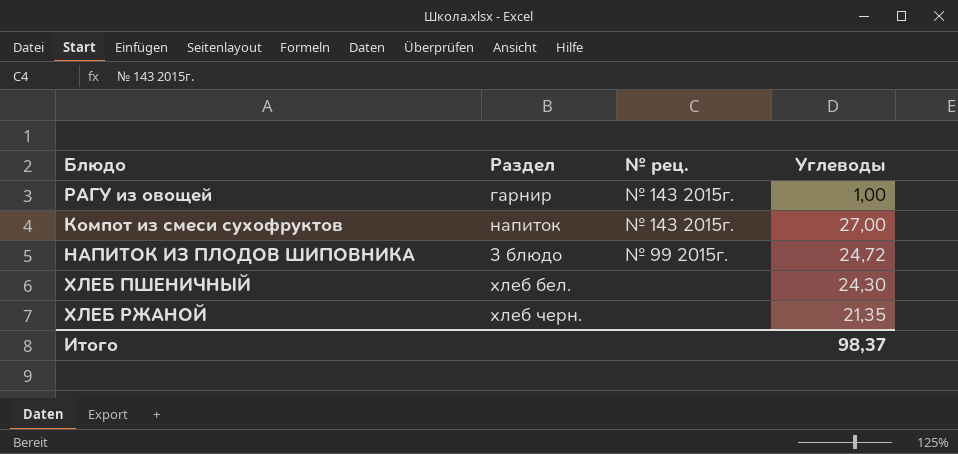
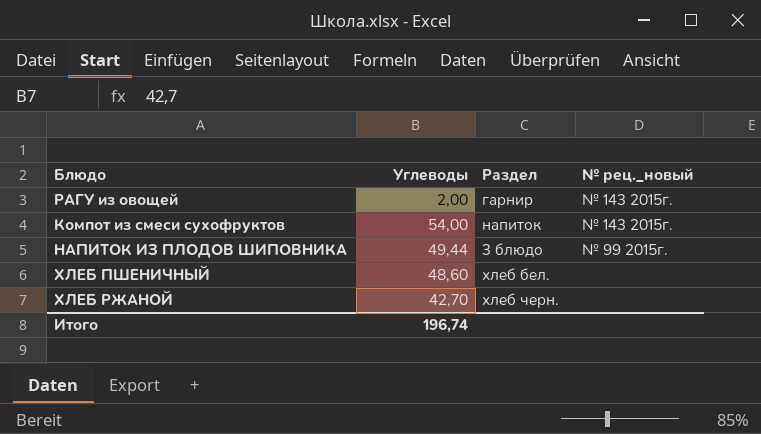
column Углеводы | position: 4 -> 2
column name: № рец. -> № рец._новый
РАГУ из овощей | Углеводы: 1,00 -> 2,00
Компот из смеси сухофруктов | Углеводы: 27,00 -> 54,00
НАПИТОК ИЗ ПЛОДОВ ШИПОВНИКА | Углеводы: 24,72 -> 49,44
ХЛЕБ ПШЕНИЧНЫЙ | Углеводы: 24,30 -> 48,60
ХЛЕБ РЖАНОЙ | Углеводы: 21,35 -> 42,70
Итого | Углеводы: 98,37 -> 196,74

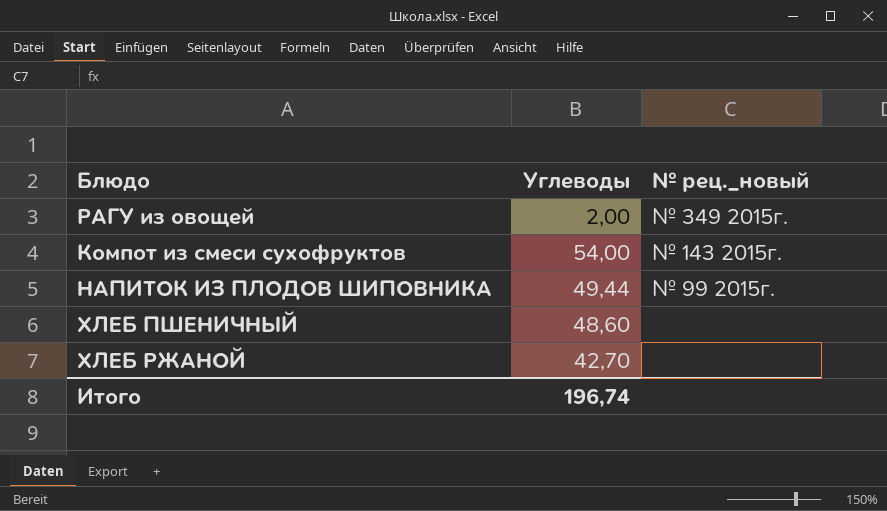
column Раздел | position: 3 -> none
РАГУ из овощей | № рец._новый: № 143 2015г. -> № 349 2015г.

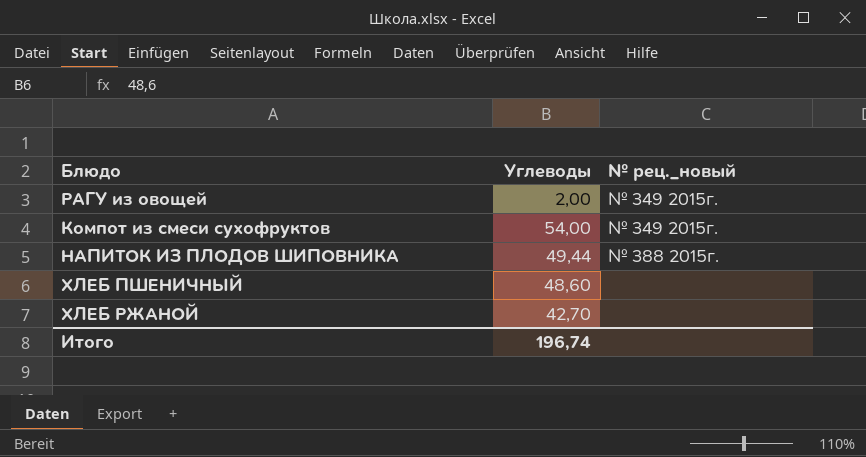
Компот из смеси сухофруктов | № рец._новый: № 143 2015г. -> № 349 2015г.
НАПИТОК ИЗ ПЛОДОВ ШИПОВНИКА | № рец._новый: № 99 2015г. -> № 388 2015г.

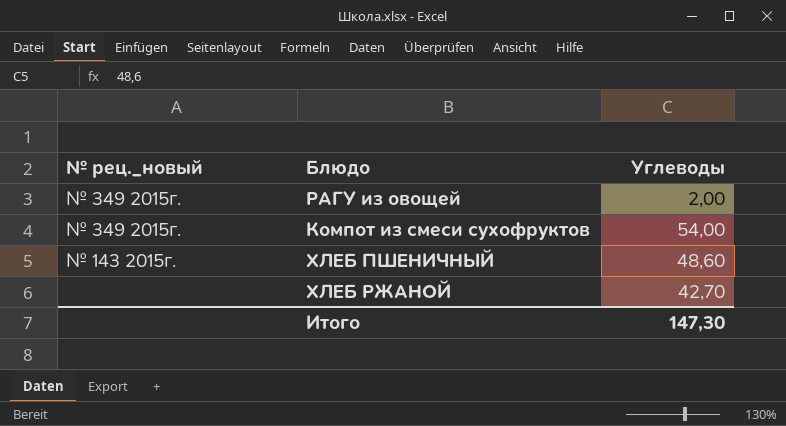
column № рец._новый | position: 3 -> 1
row НАПИТОК ИЗ ПЛОДОВ ШИПОВНИКА: 49,44 | № 388 2015г. -> none
ХЛЕБ ПШЕНИЧНЫЙ | № рец._новый: none -> № 143 2015г.
Итого | Углеводы: 196,74 -> 147,30

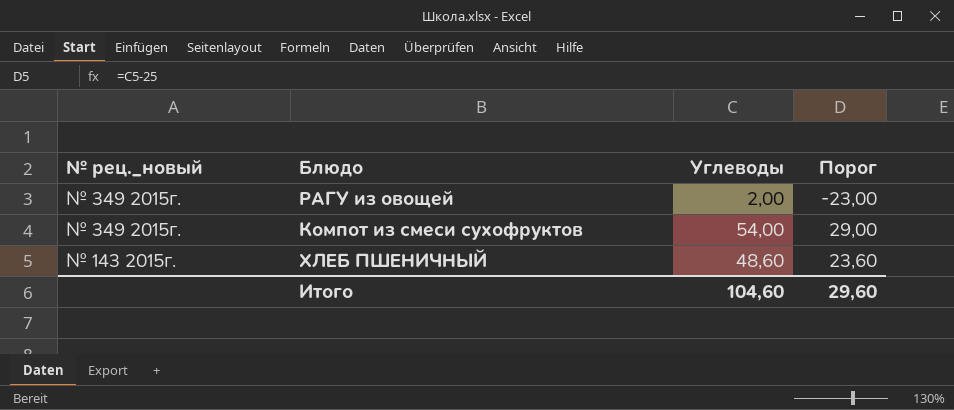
column Порог | formula: none -> [Углеводы] - 25
row ХЛЕБ РЖАНОЙ: none | 42,70 -> none
Итого | Углеводы: 147,30 -> 104,60

